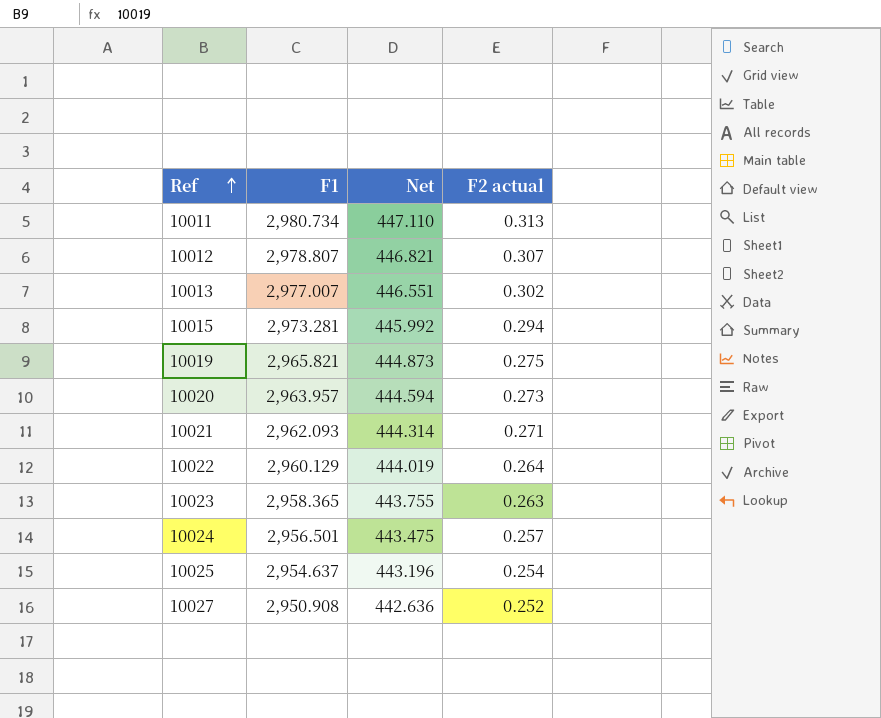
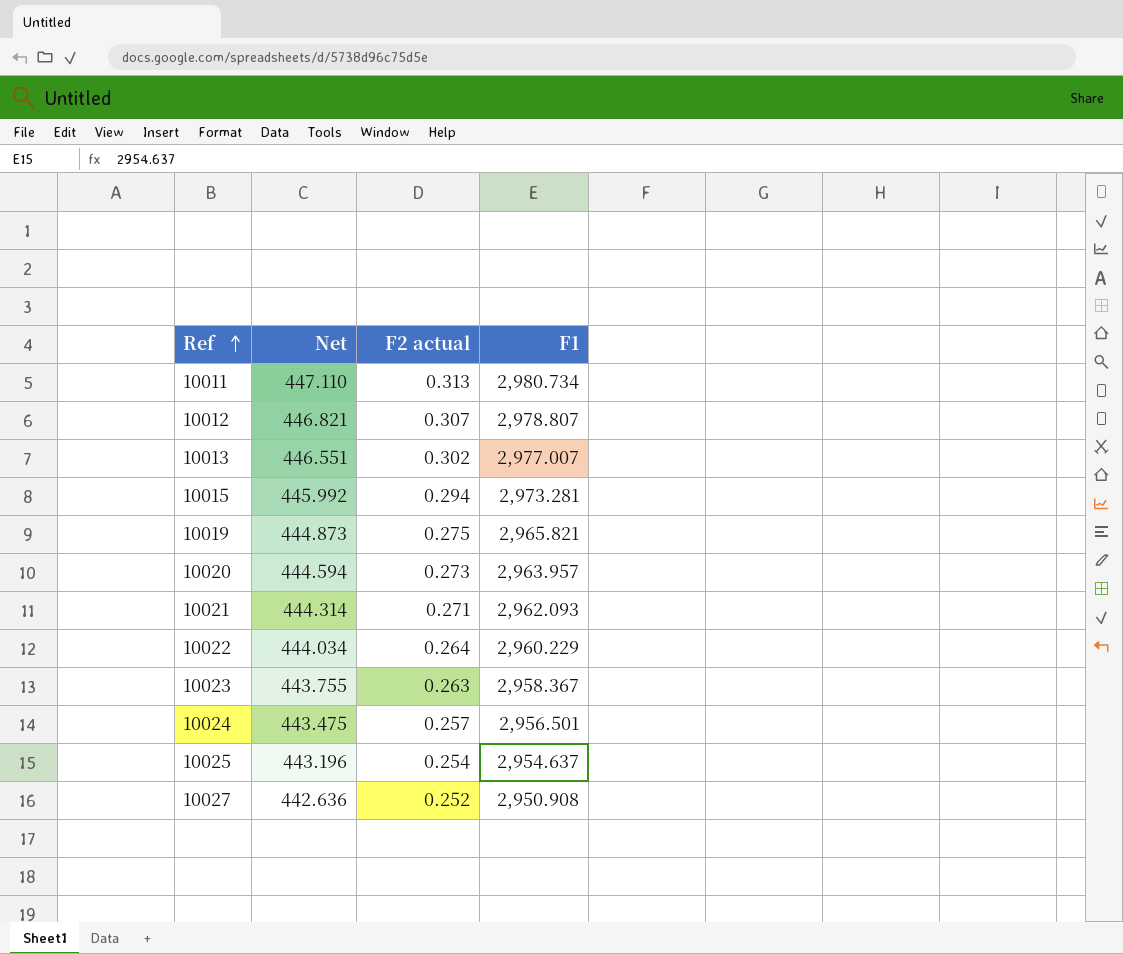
column F1 | position: 2 -> 4
10022 | Net: 444.019 -> 444.034
10022 | F1: 2,960.129 -> 2,960.229
10023 | F1: 2,958.365 -> 2,958.367

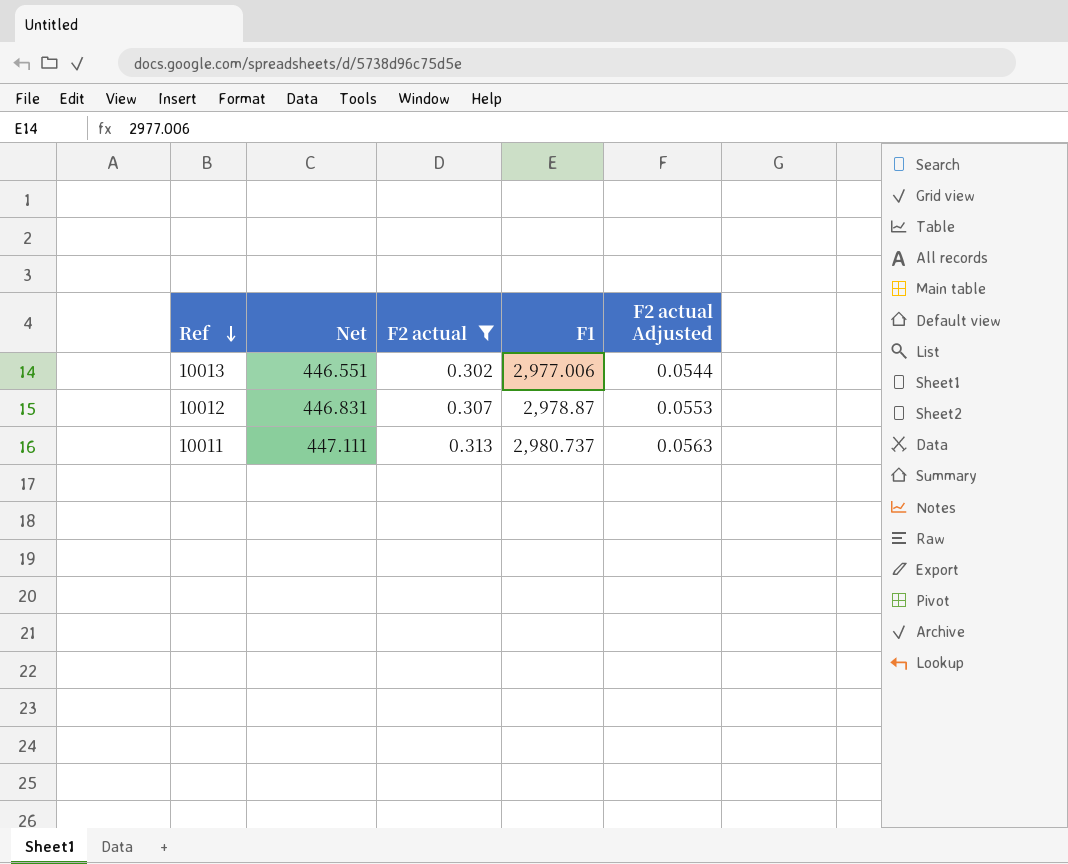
filter: none -> F2 actual >= 0.302
row order: Ref ascending -> Ref descending
column F2 actual Adjusted | formula: none -> [F2 actual] * 0.18
10013 | F1: 2,977.007 -> 2,977.006
10012 | Net: 446.821 -> 446.831
10012 | F1: 2,978.807 -> 2,978.87
10011 | Net: 447.110 -> 447.111
10011 | F1: 2,980.734 -> 2,980.737

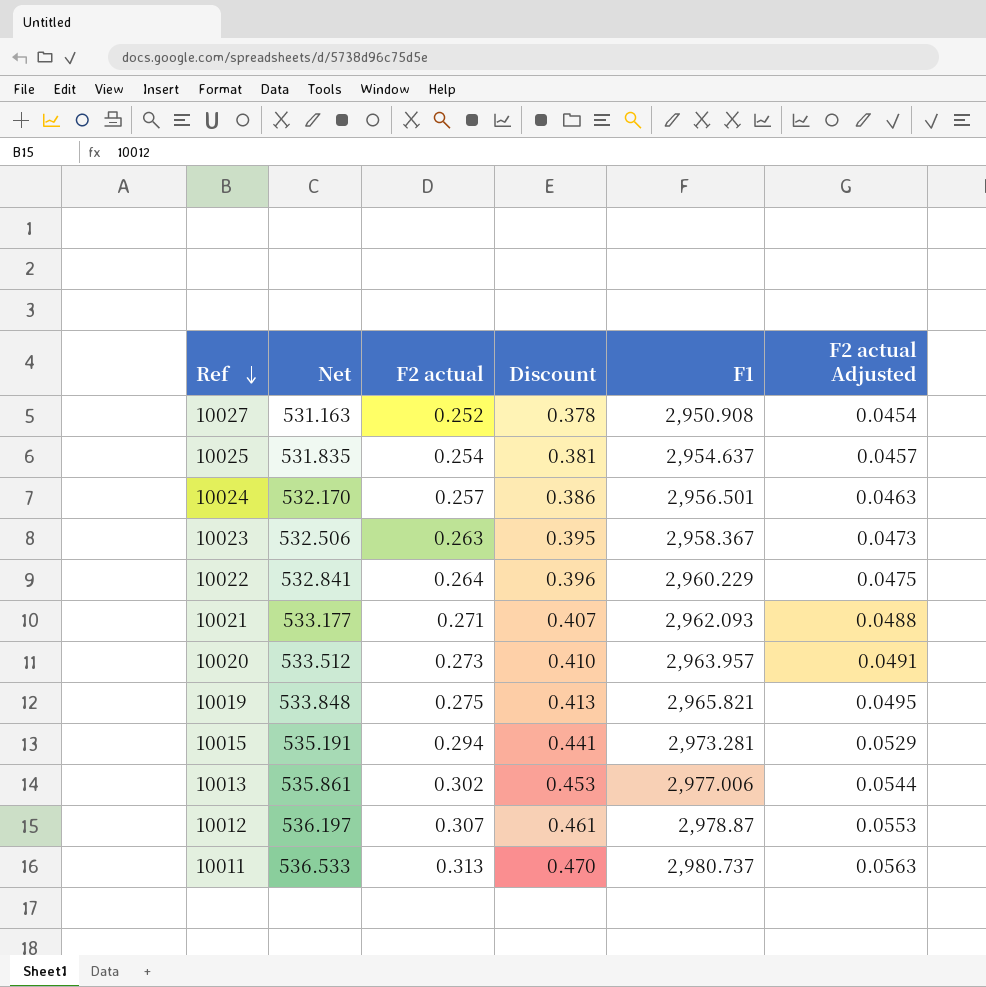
filter: F2 actual >= 0.302 -> none
column Net | formula: [F1] * 0.15 -> [F1] * 0.18
column Discount | formula: none -> [F2 actual] * 1.5

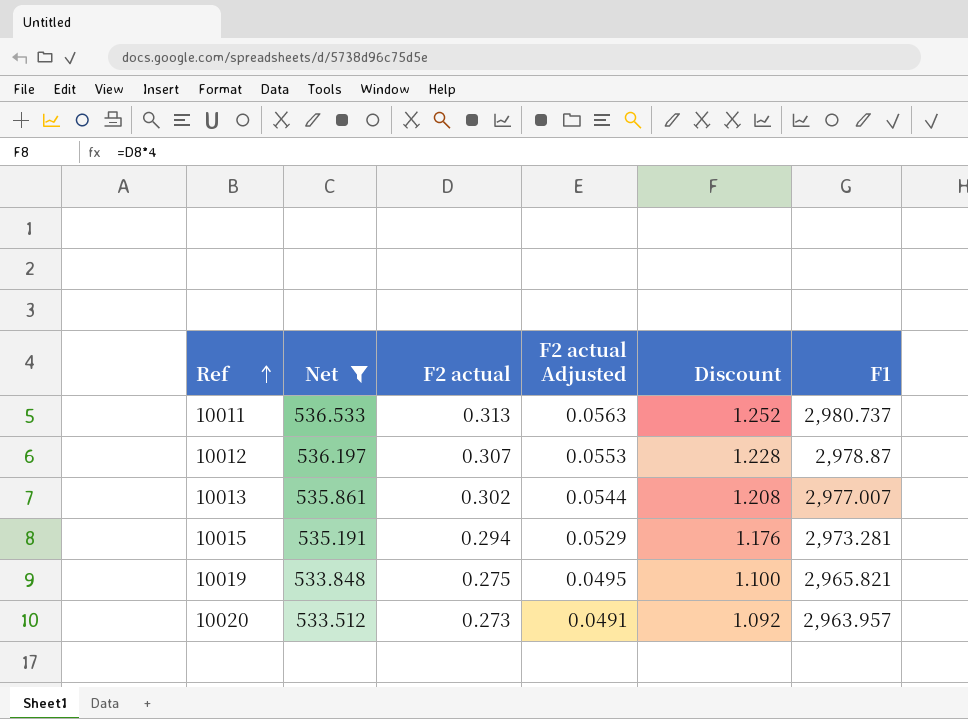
filter: none -> Net >= 533.512
row order: Ref descending -> Ref ascending
column F2 actual Adjusted | position: 6 -> 4
column Discount | formula: [F2 actual] * 1.5 -> [F2 actual] * 4
10013 | F1: 2,977.006 -> 2,977.007

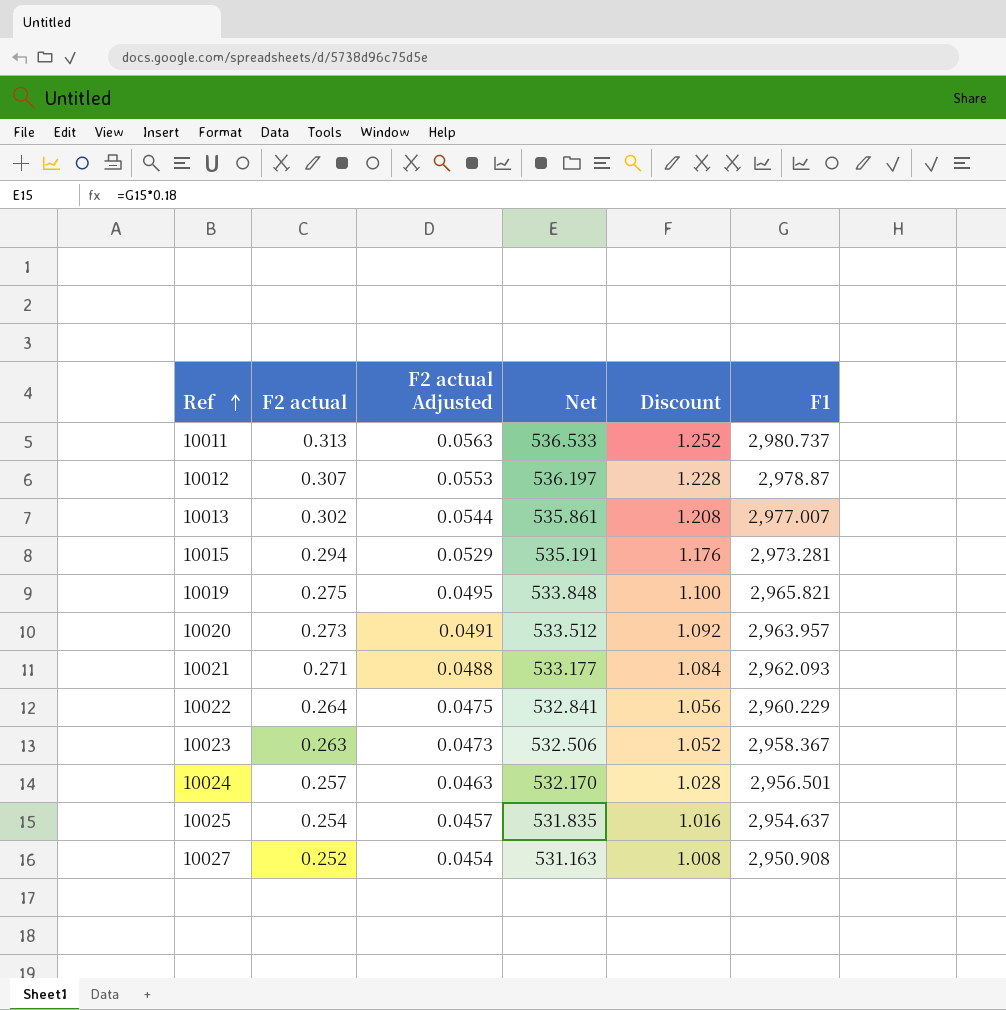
filter: Net >= 533.512 -> none
column Net | position: 2 -> 4

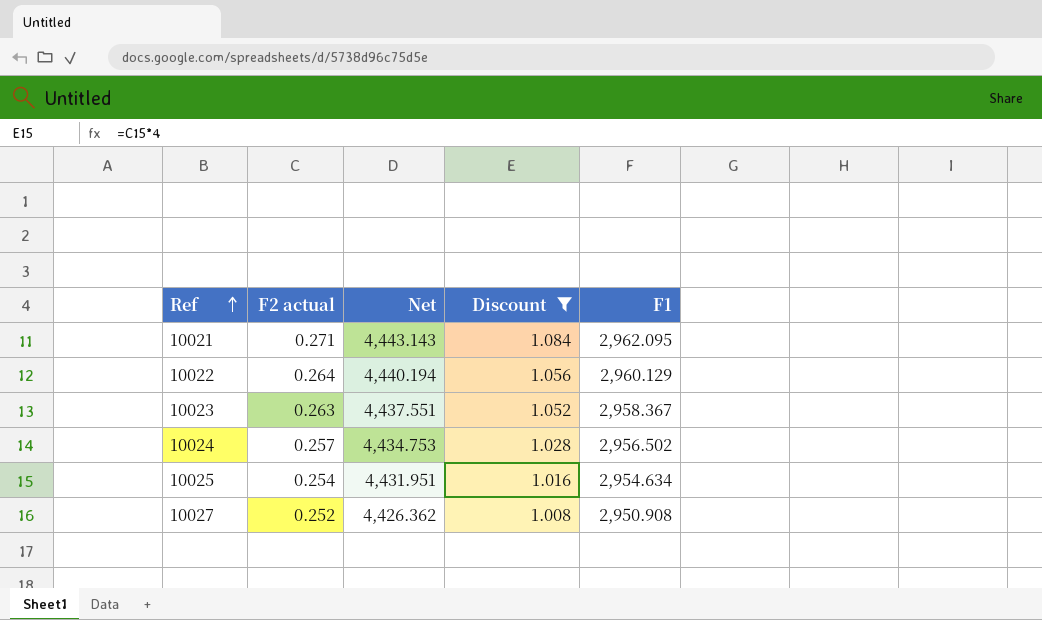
filter: none -> Discount <= 1.084
column F2 actual Adjusted | formula: [F2 actual] * 0.18 -> none
column Net | formula: [F1] * 0.18 -> [F1] * 1.5
10021 | F1: 2,962.093 -> 2,962.095
10022 | F1: 2,960.229 -> 2,960.129
10024 | F1: 2,956.501 -> 2,956.502
10025 | F1: 2,954.637 -> 2,954.634

